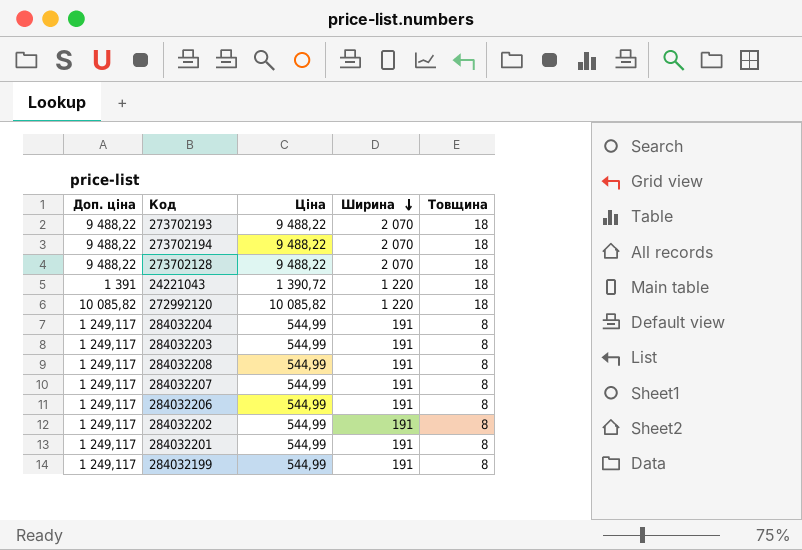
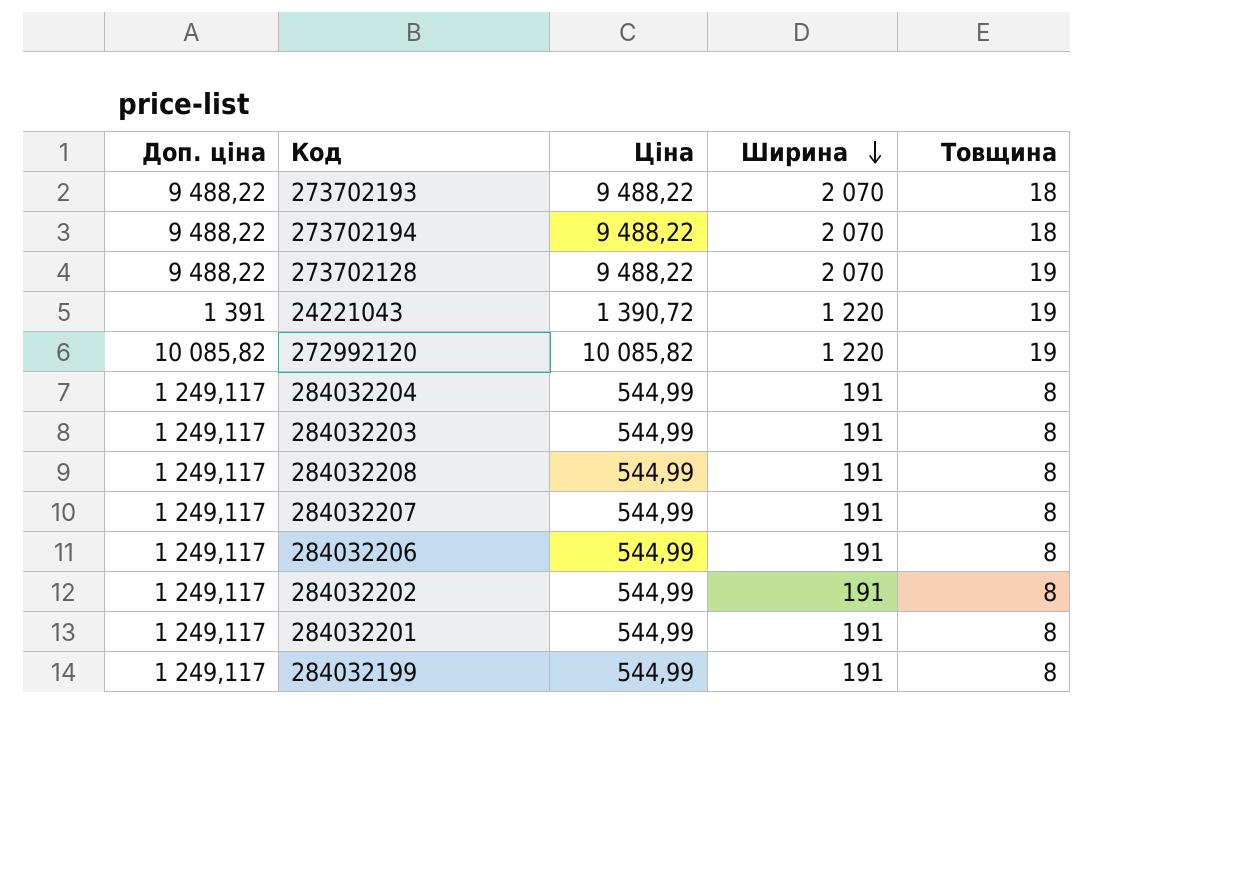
273702128 | Товщина: 18 -> 19
24221043 | Товщина: 18 -> 19
272992120 | Товщина: 18 -> 19

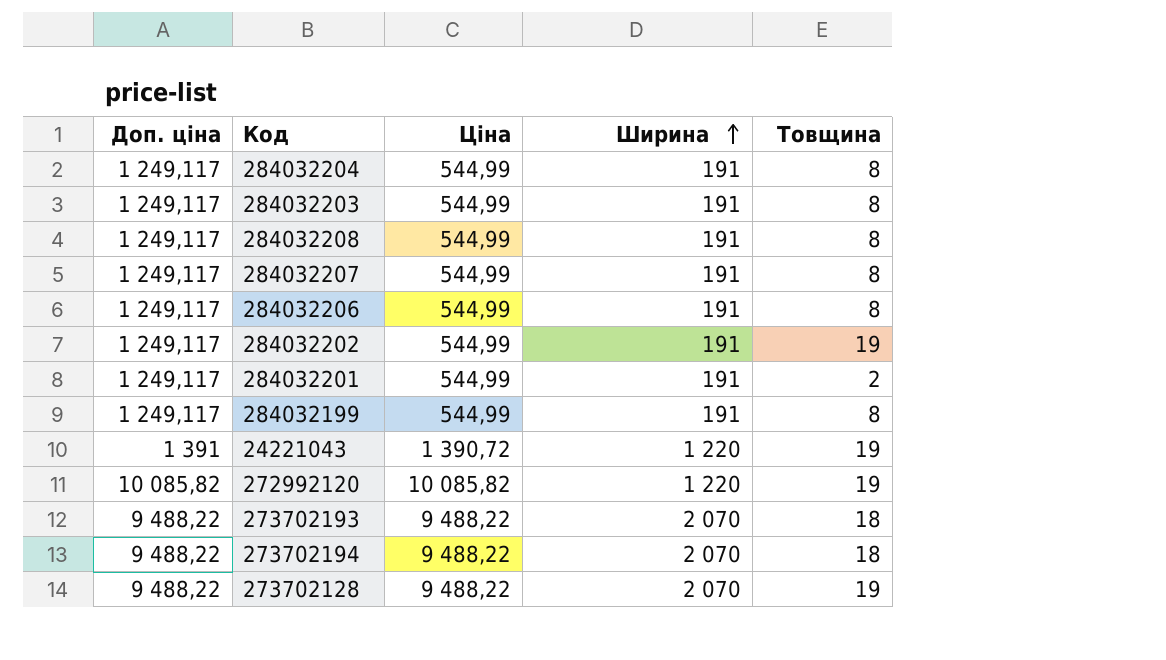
row order: Ширина descending -> Ширина ascending
284032202 | Товщина: 8 -> 19
284032201 | Товщина: 8 -> 2

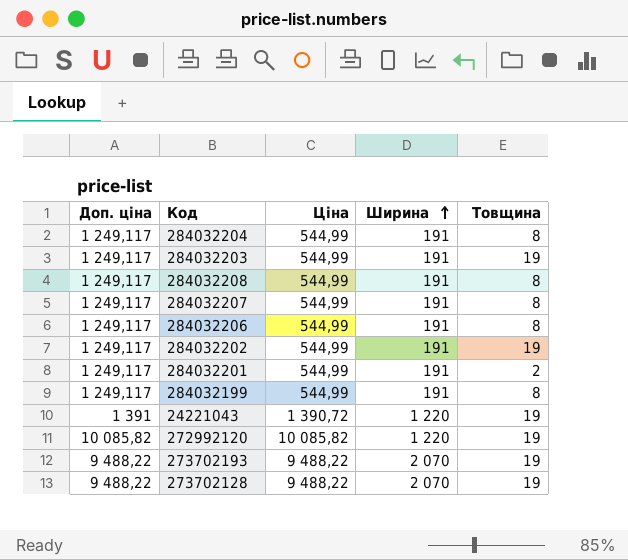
row 273702194: 9 488,22 | 9 488,22 | 2 070 | 18 -> none
284032203 | Товщина: 8 -> 19
273702193 | Товщина: 18 -> 19

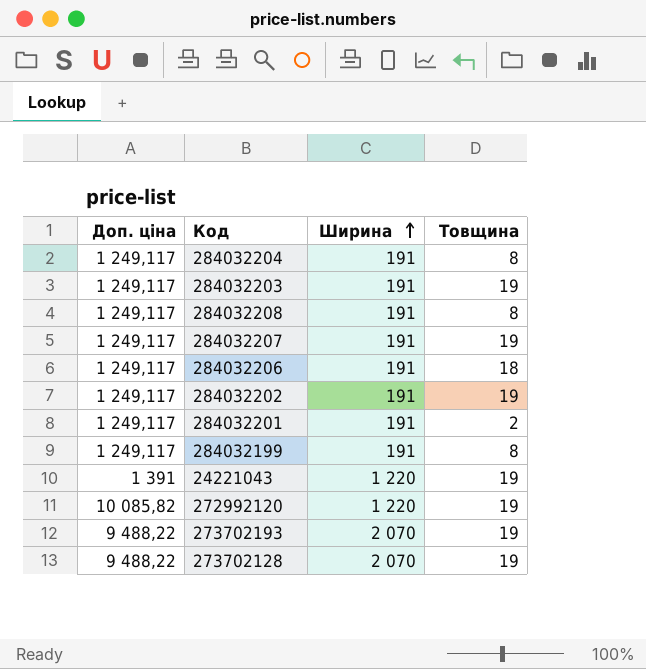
column Ціна | position: 3 -> none
284032207 | Товщина: 8 -> 19
284032206 | Товщина: 8 -> 18

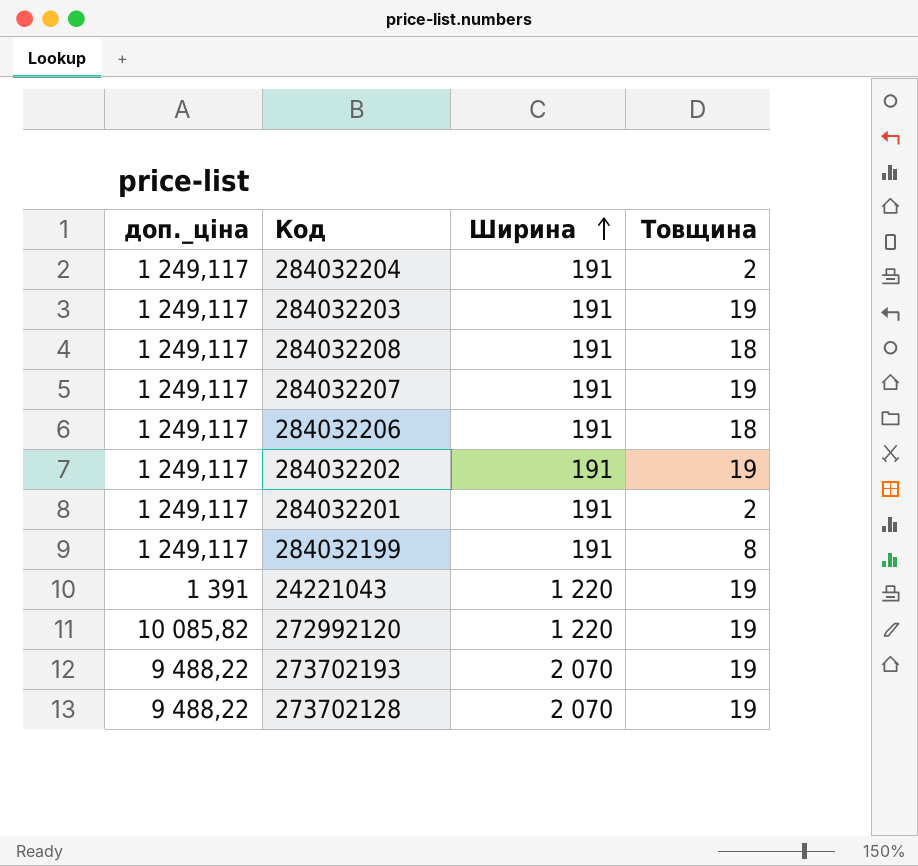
column name: Доп. ціна -> доп._ціна
284032204 | Товщина: 8 -> 2
284032208 | Товщина: 8 -> 18

